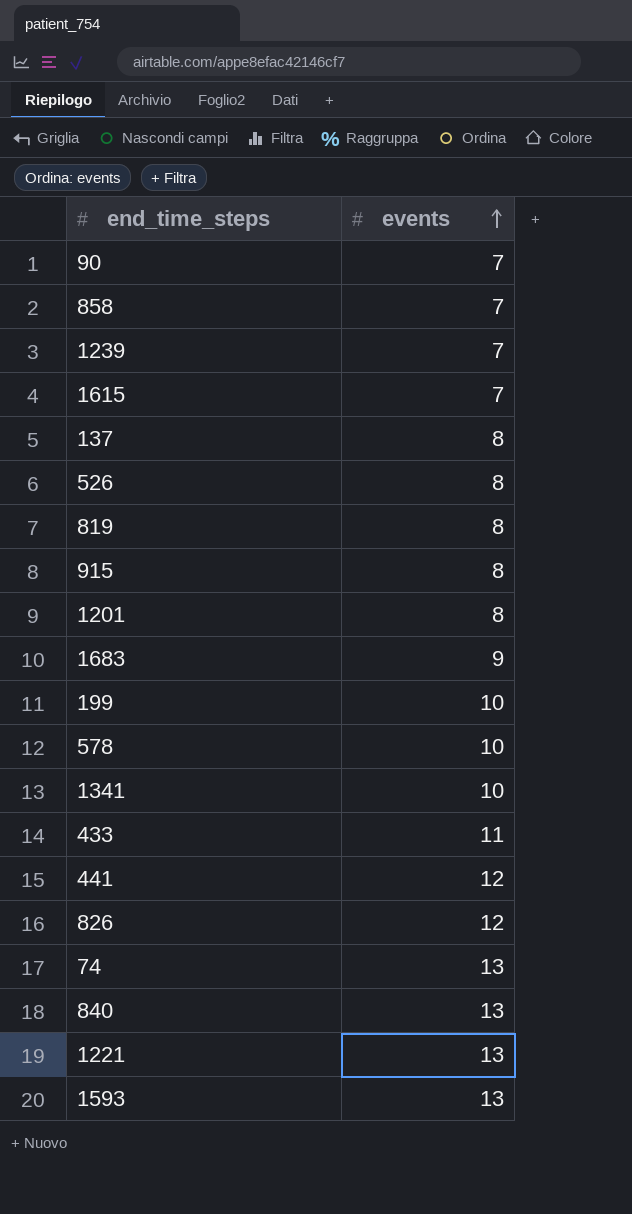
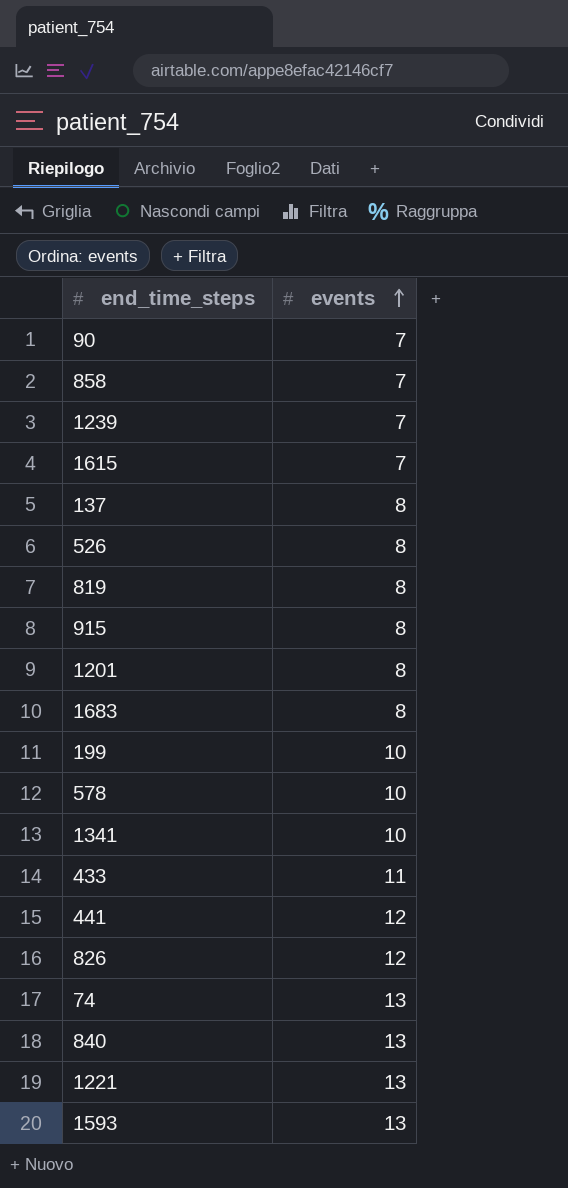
1683 | events: 9 -> 8

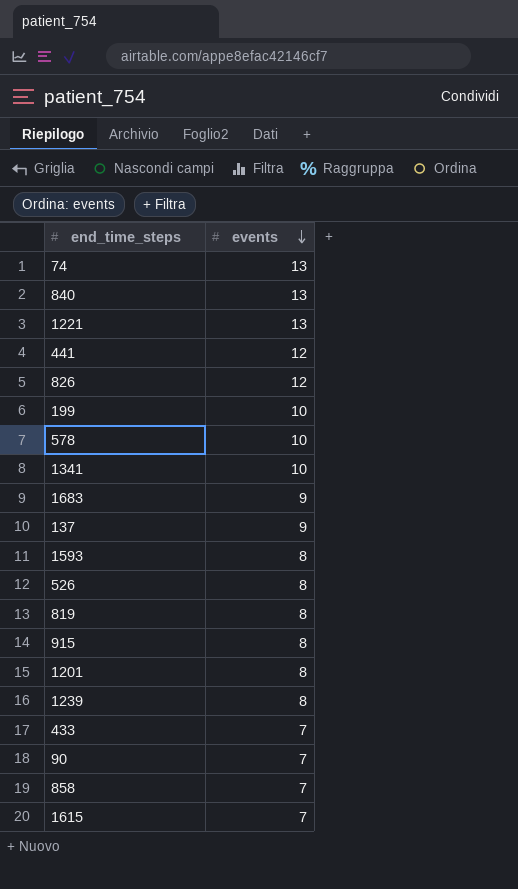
row order: events ascending -> events descending
1683 | events: 8 -> 9
137 | events: 8 -> 9
1593 | events: 13 -> 8
1239 | events: 7 -> 8
433 | events: 11 -> 7

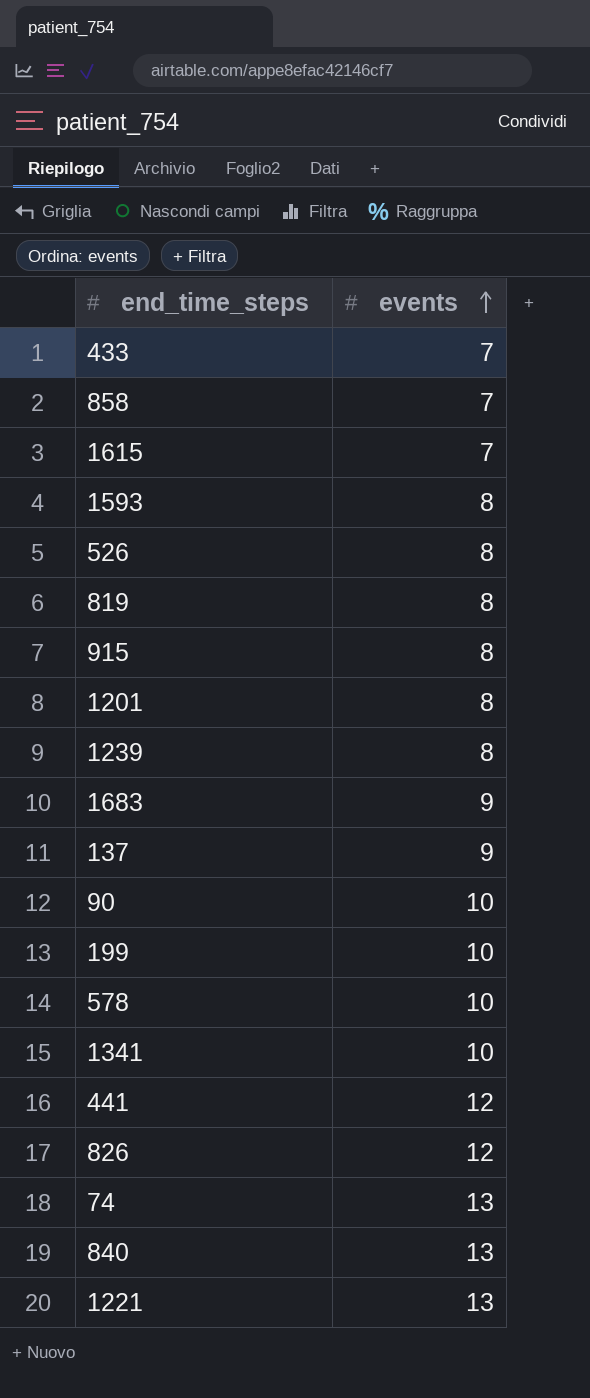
row order: events descending -> events ascending
90 | events: 7 -> 10

